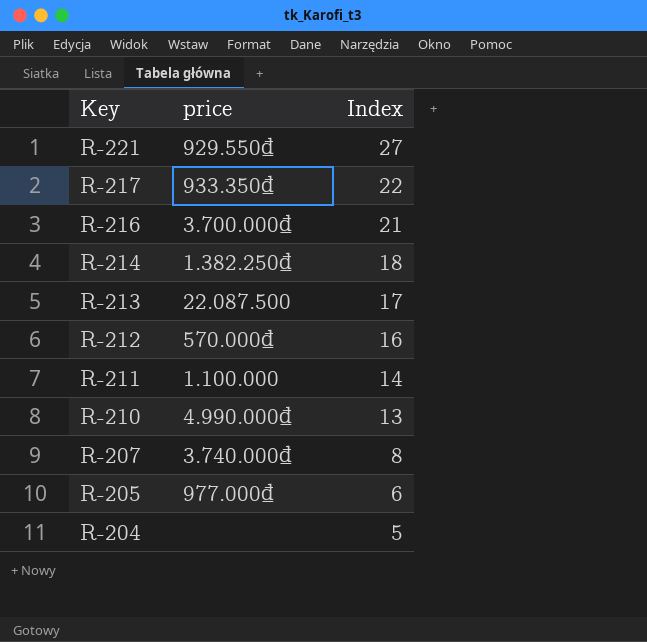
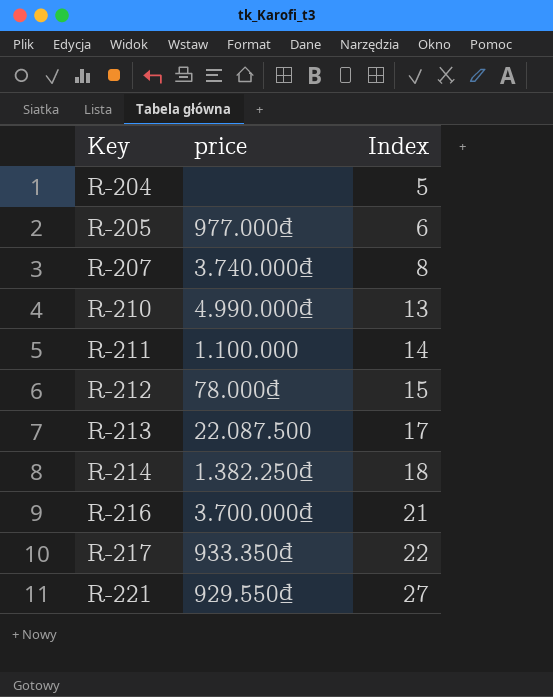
row order: Key descending -> Key ascending
R-212 | price: 570.000₫ -> 78.000₫
R-212 | Index: 16 -> 15

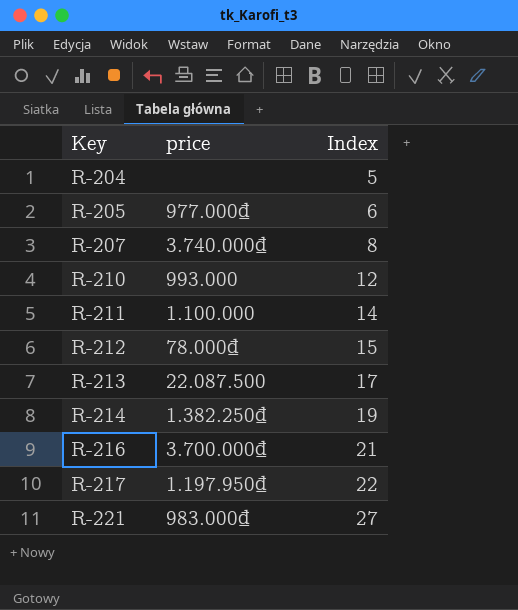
R-210 | price: 4.990.000₫ -> 993.000
R-210 | Index: 13 -> 12
R-214 | Index: 18 -> 19
R-217 | price: 933.350₫ -> 1.197.950₫
R-221 | price: 929.550₫ -> 983.000₫

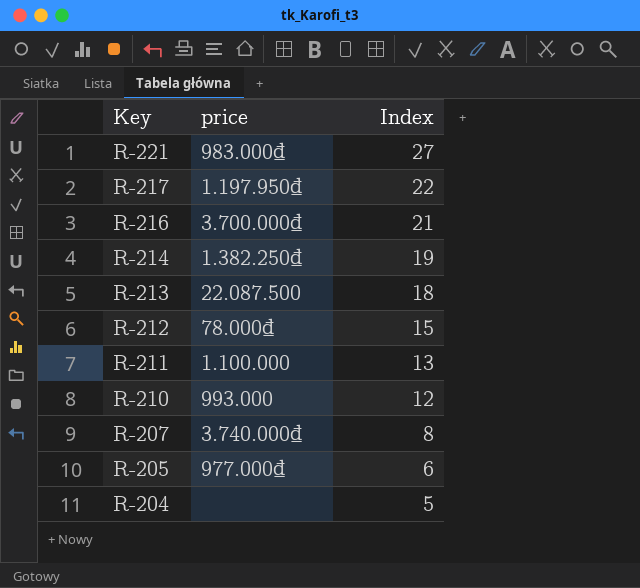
row order: Key ascending -> Key descending
R-213 | Index: 17 -> 18
R-211 | Index: 14 -> 13

